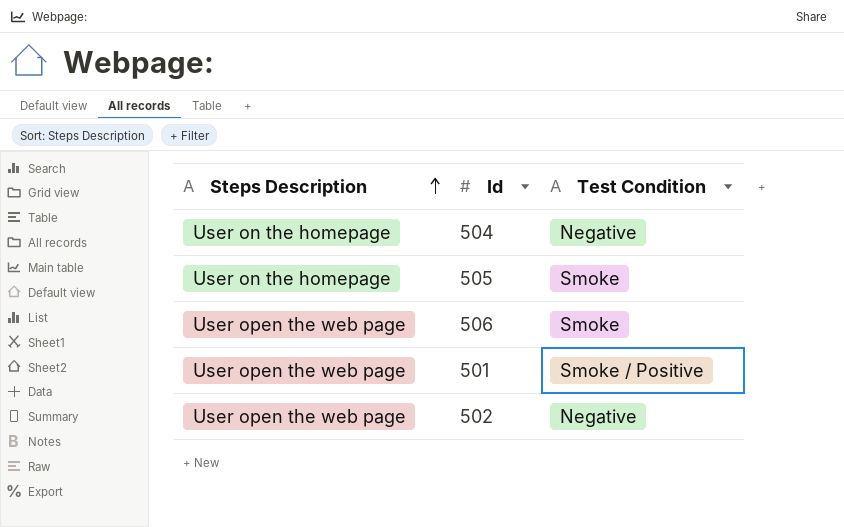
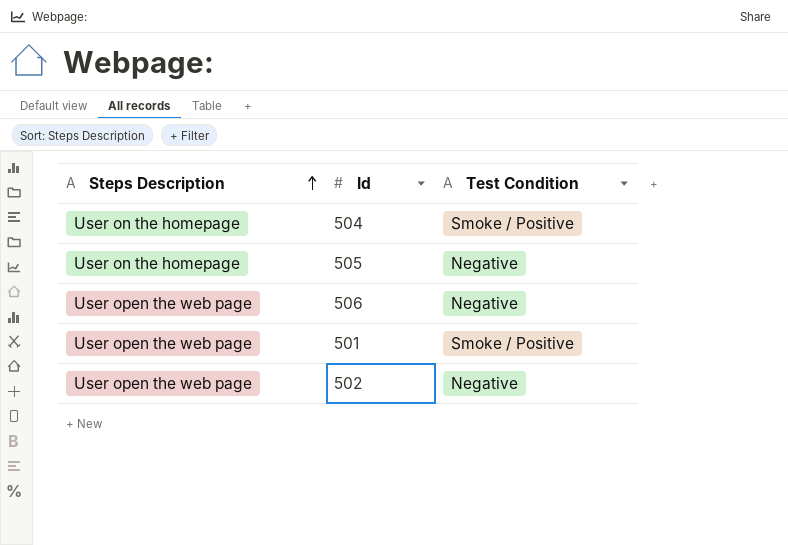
504 | Test Condition: Negative -> Smoke / Positive
505 | Test Condition: Smoke -> Negative
506 | Test Condition: Smoke -> Negative

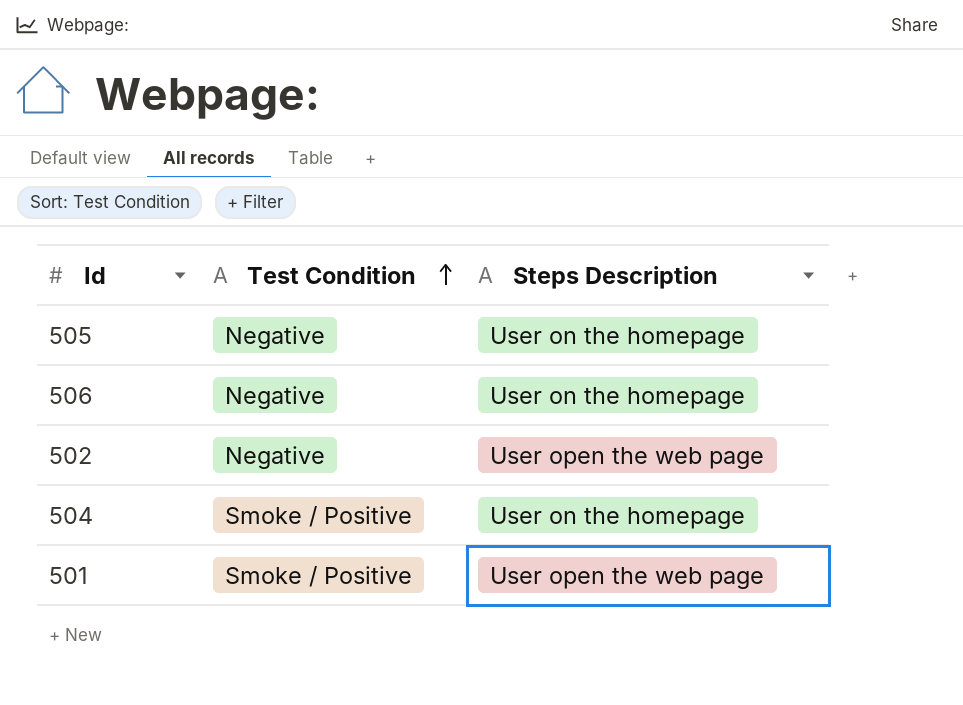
row order: Steps Description ascending -> Test Condition ascending
column Steps Description | position: 1 -> 3
506 | Steps Description: User open the web page -> User on the homepage

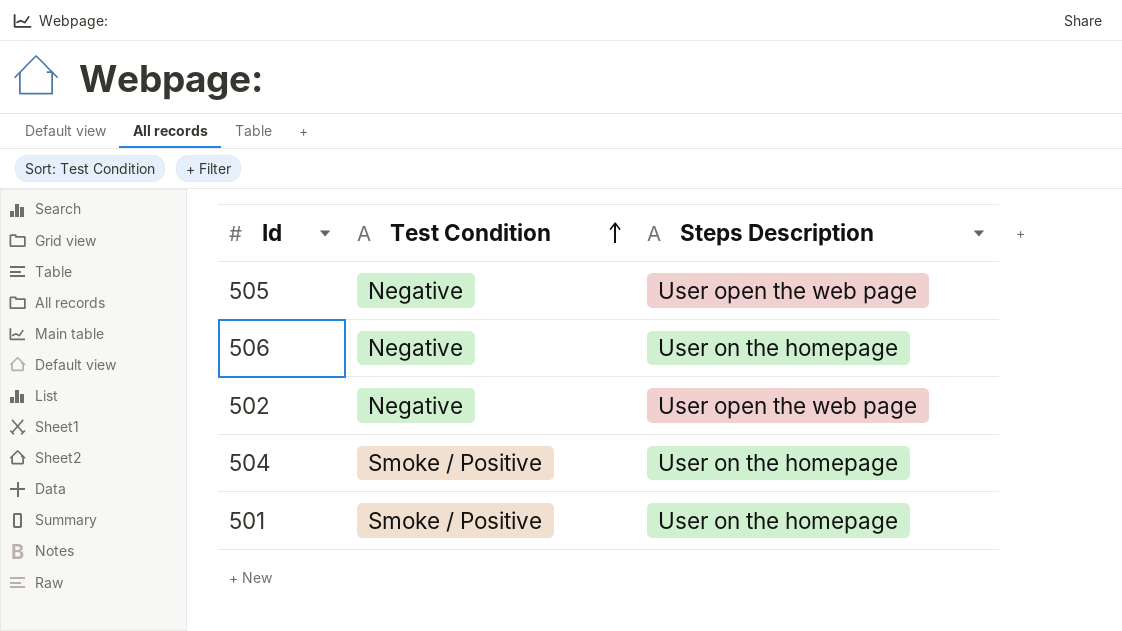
505 | Steps Description: User on the homepage -> User open the web page
501 | Steps Description: User open the web page -> User on the homepage

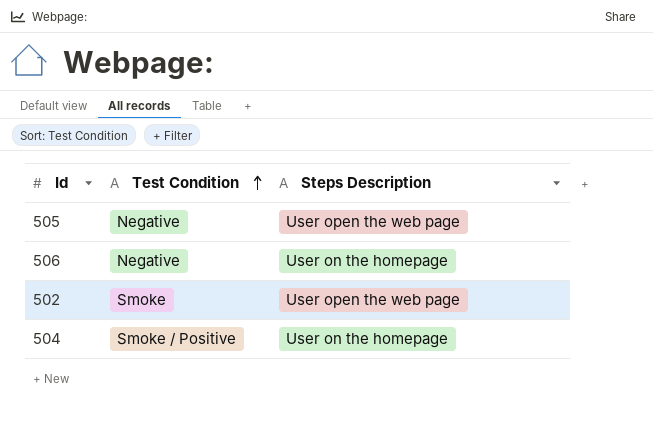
row 501: Smoke / Positive | User on the homepage -> none
502 | Test Condition: Negative -> Smoke

